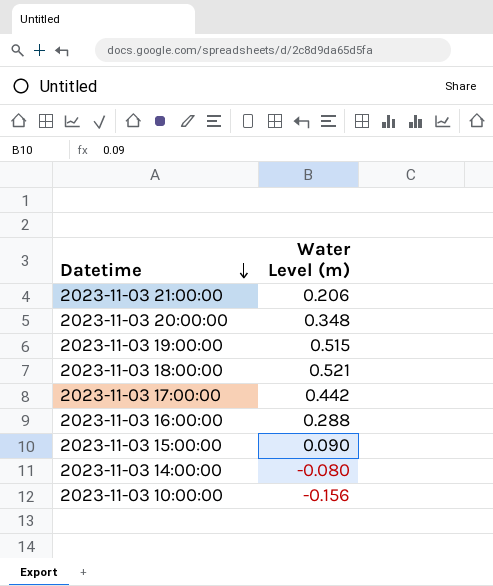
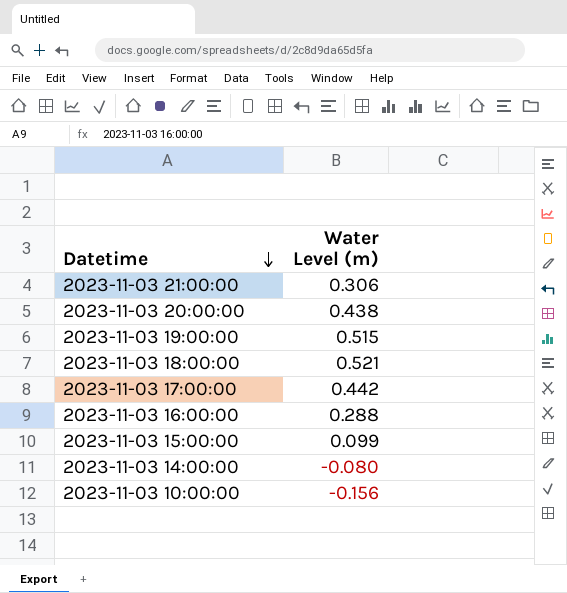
2023-11-03 21:00:00 | Water Level (m): 0.206 -> 0.306
2023-11-03 20:00:00 | Water Level (m): 0.348 -> 0.438
2023-11-03 15:00:00 | Water Level (m): 0.090 -> 0.099

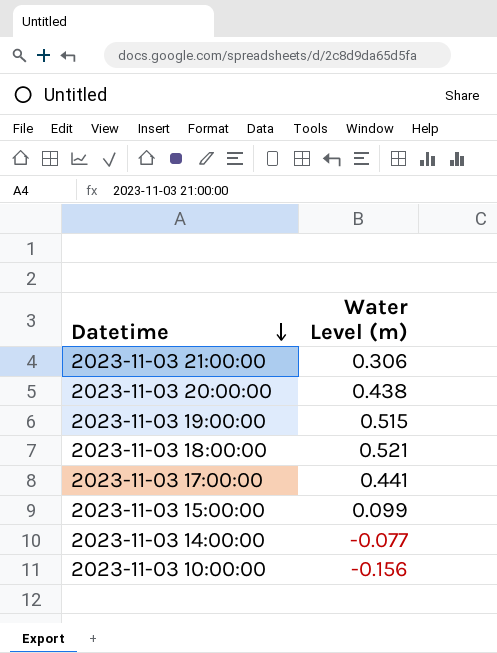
row 2023-11-03 16:00:00: 0.288 -> none
2023-11-03 17:00:00 | Water Level (m): 0.442 -> 0.441
2023-11-03 14:00:00 | Water Level (m): -0.080 -> -0.077

